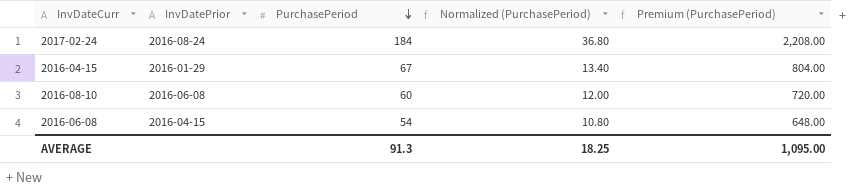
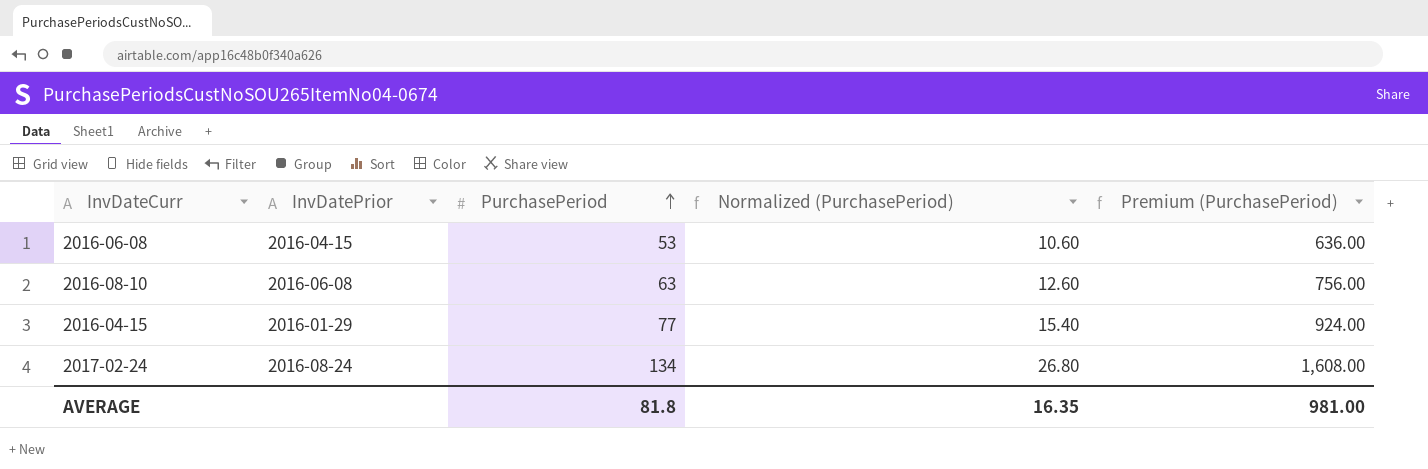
row order: PurchasePeriod descending -> PurchasePeriod ascending
2016-06-08 | PurchasePeriod: 54 -> 53
2016-06-08 | Normalized (PurchasePeriod): 10.80 -> 10.60
2016-06-08 | Premium (PurchasePeriod): 648.00 -> 636.00
2016-08-10 | PurchasePeriod: 60 -> 63
2016-08-10 | Normalized (PurchasePeriod): 12.00 -> 12.60
2016-08-10 | Premium (PurchasePeriod): 720.00 -> 756.00
2016-04-15 | PurchasePeriod: 67 -> 77
2016-04-15 | Normalized (PurchasePeriod): 13.40 -> 15.40
2016-04-15 | Premium (PurchasePeriod): 804.00 -> 924.00
2017-02-24 | PurchasePeriod: 184 -> 134
2017-02-24 | Normalized (PurchasePeriod): 36.80 -> 26.80
2017-02-24 | Premium (PurchasePeriod): 2,208.00 -> 1,608.00
AVERAGE | PurchasePeriod: 91.3 -> 81.8
AVERAGE | Normalized (PurchasePeriod): 18.25 -> 16.35
AVERAGE | Premium (PurchasePeriod): 1,095.00 -> 981.00

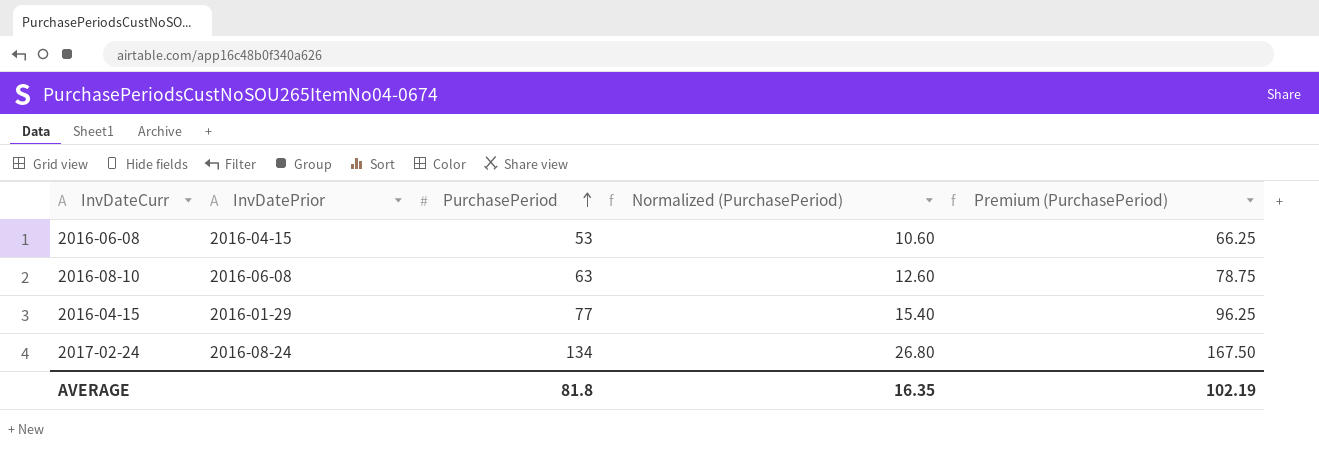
column Premium (PurchasePeriod) | formula: [PurchasePeriod] * 12 -> [PurchasePeriod] * 1.25
AVERAGE | Premium (PurchasePeriod): 981.00 -> 102.19

